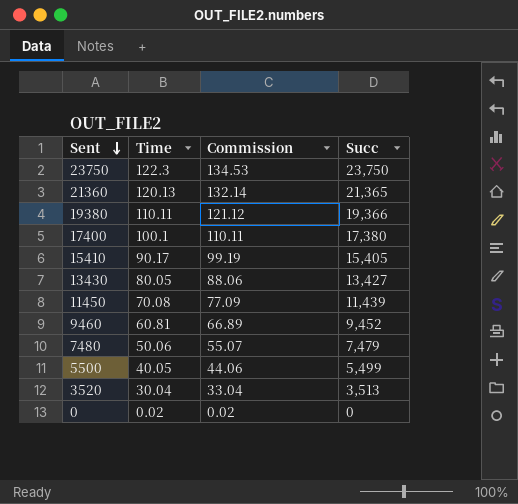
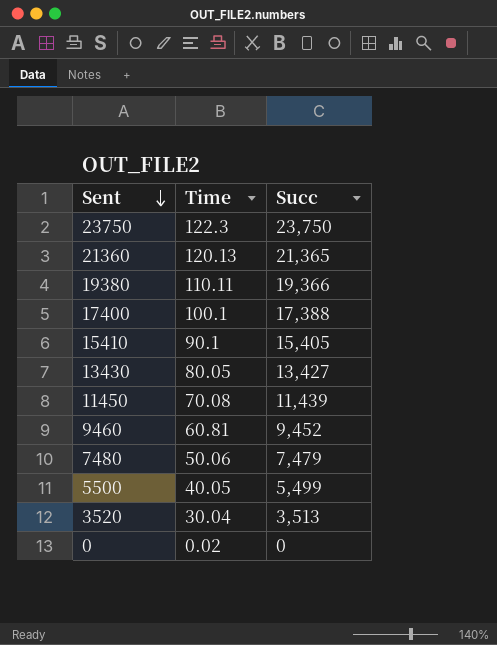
column Commission | formula: [Time] * 1.1 -> none
17400 | Succ: 17,380 -> 17,388
15410 | Time: 90.17 -> 90.1

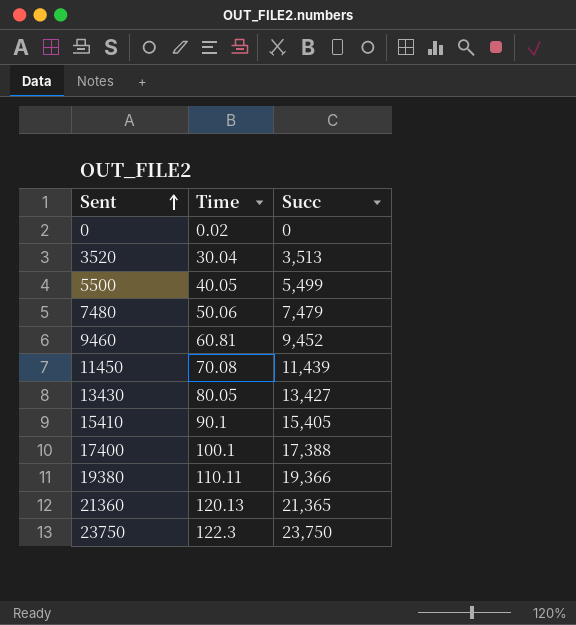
row order: Sent descending -> Sent ascending

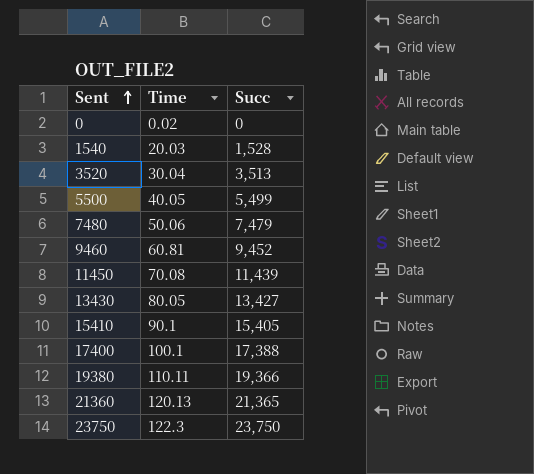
row 1540: none -> 20.03 | 1,528

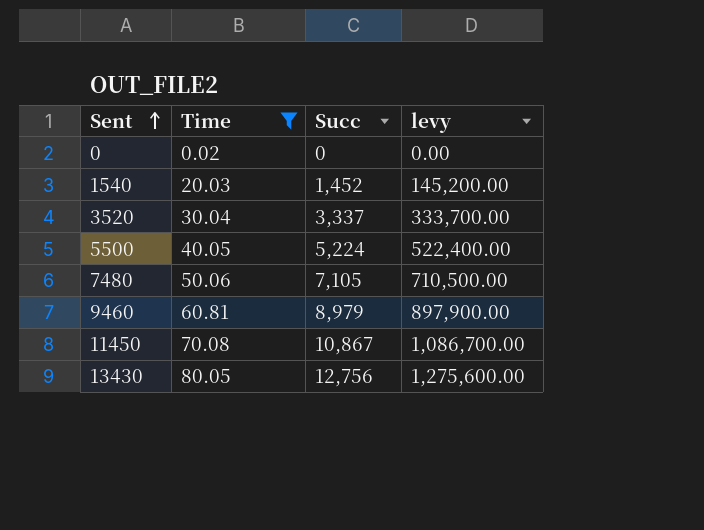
filter: none -> Time <= 80.05
column levy | formula: none -> [Succ] * 100
1540 | Succ: 1,528 -> 1,452
3520 | Succ: 3,513 -> 3,337
5500 | Succ: 5,499 -> 5,224
7480 | Succ: 7,479 -> 7,105
9460 | Succ: 9,452 -> 8,979
11450 | Succ: 11,439 -> 10,867
13430 | Succ: 13,427 -> 12,756

